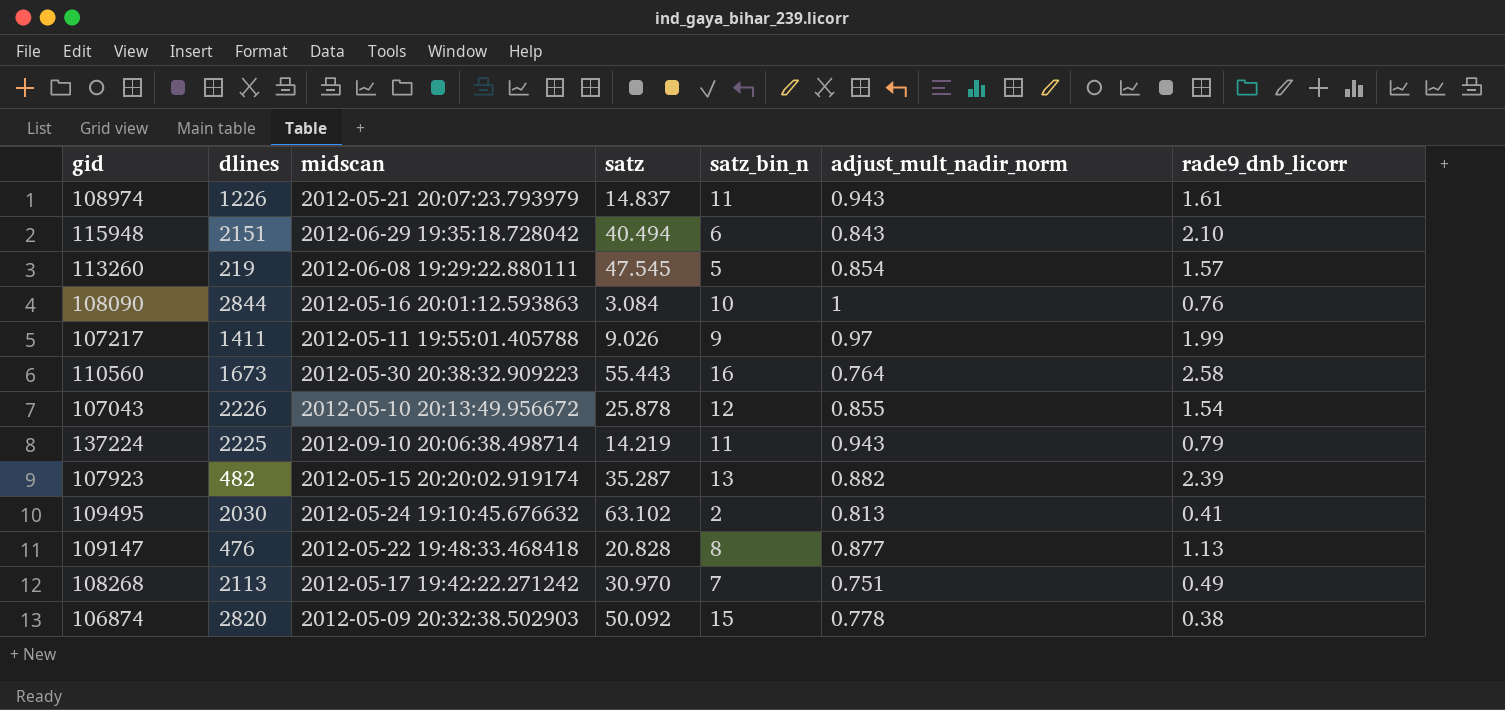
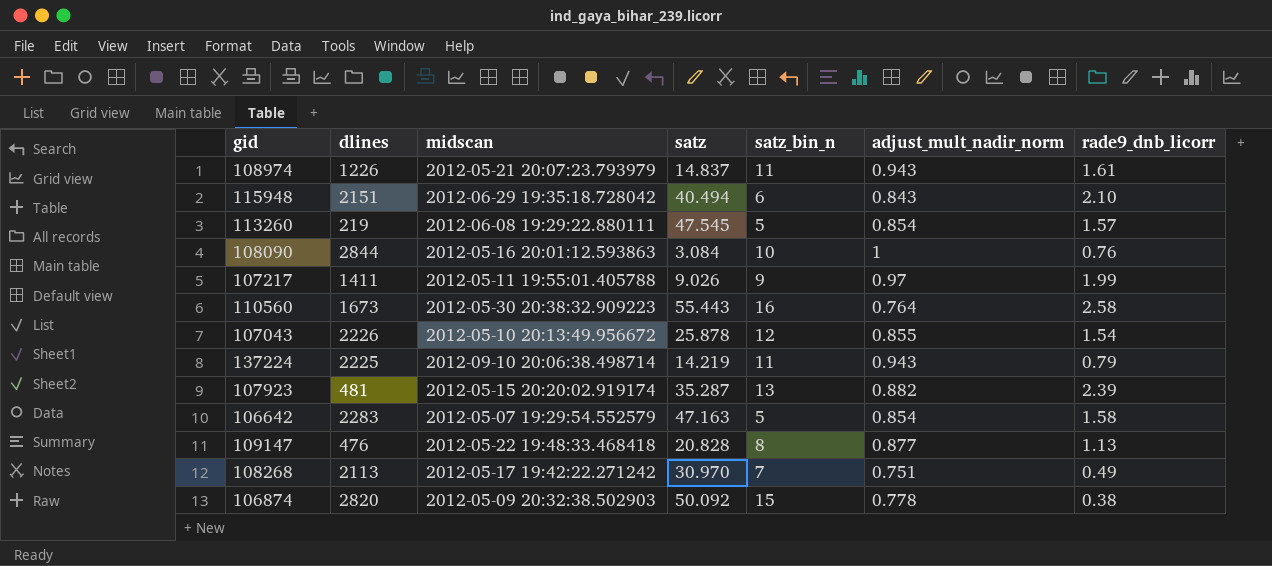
row 109495: 2030 | 2012-05-24 19:10:45.676632 | 63.102 | 2 | 0.813 | 0.41 -> none
107923 | dlines: 482 -> 481
row 106642: none -> 2283 | 2012-05-07 19:29:54.552579 | 47.163 | 5 | 0.854 | 1.58

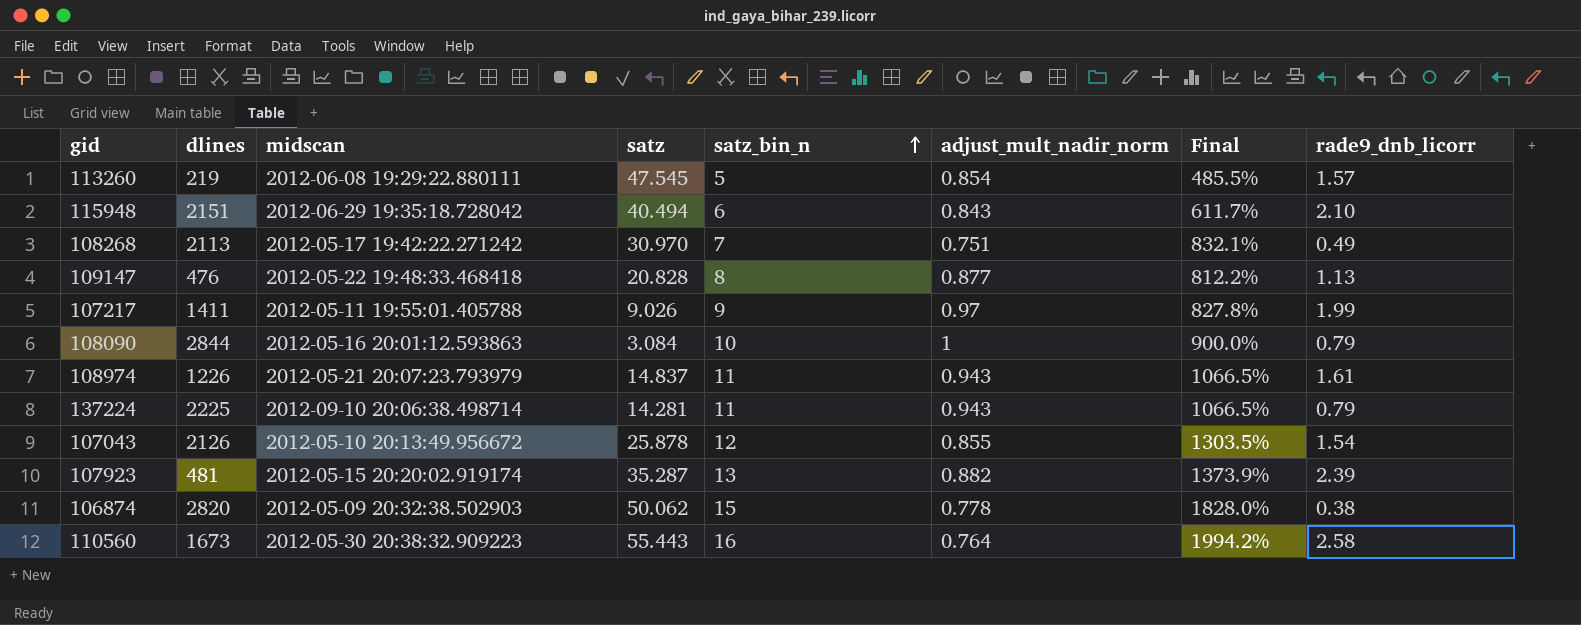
row order: none -> satz_bin_n ascending
column Final | formula: none -> ([satz_bin_n] - [adjust_mult_nadir_norm]) / [adjust_mult_nadir_norm]
row 106642: 2283 | 2012-05-07 19:29:54.552579 | 47.163 | 5 | 0.854 | 1.58 -> none
108090 | rade9_dnb_licorr: 0.76 -> 0.79
137224 | satz: 14.219 -> 14.281
107043 | dlines: 2226 -> 2126
106874 | satz: 50.092 -> 50.062

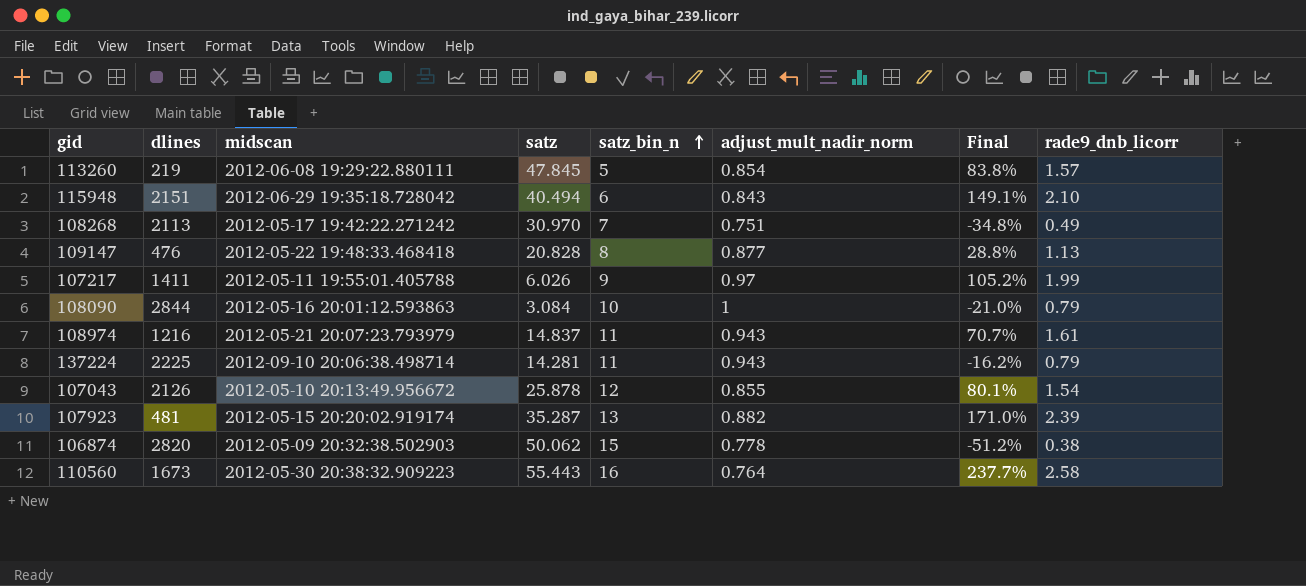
column Final | formula: ([satz_bin_n] - [adjust_mult_nadir_norm]) / [adjust_mult_nadir_norm] -> ([rade9_dnb_licorr] - [adjust_mult_nadir_norm]) / [adjust_mult_nadir_norm]
113260 | satz: 47.545 -> 47.845
107217 | satz: 9.026 -> 6.026
108974 | dlines: 1226 -> 1216

